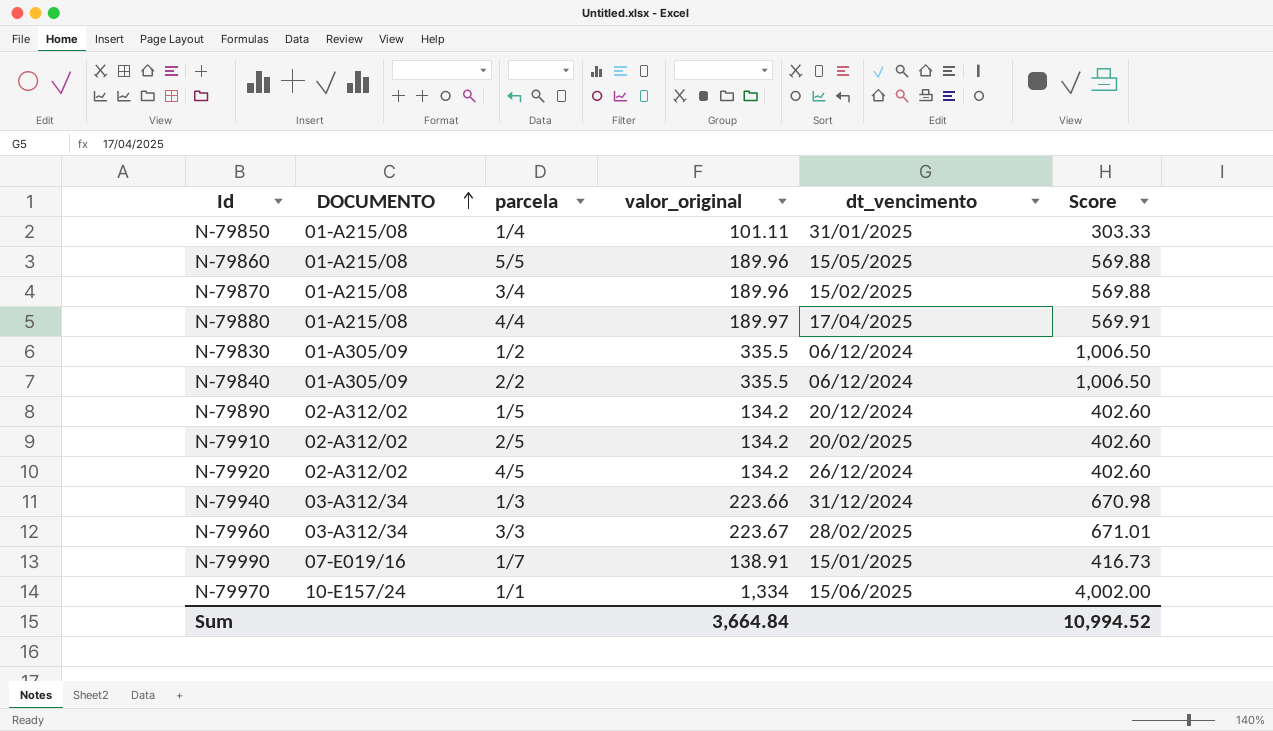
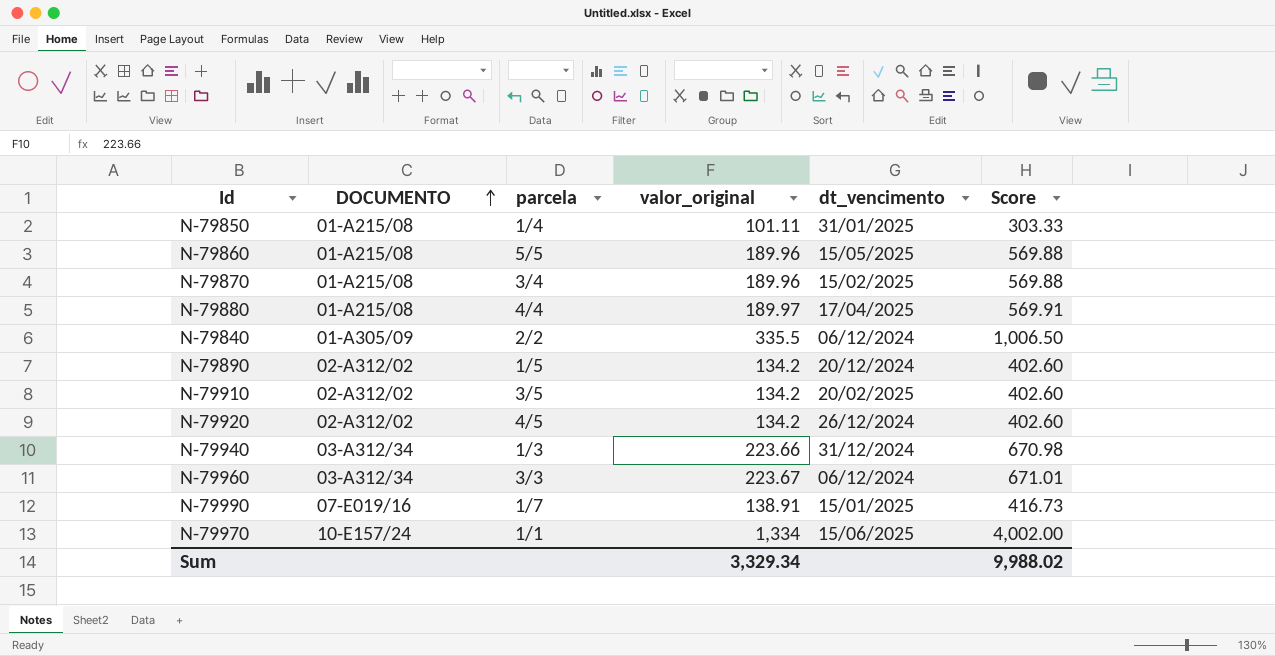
row N-79830: 01-A305/09 | 1/2 | 335.5 | 06/12/2024 | 1,006.50 -> none
N-79910 | parcela: 2/5 -> 3/5
N-79960 | dt_vencimento: 28/02/2025 -> 06/12/2024
Sum | valor_original: 3,664.84 -> 3,329.34
Sum | Score: 10,994.52 -> 9,988.02

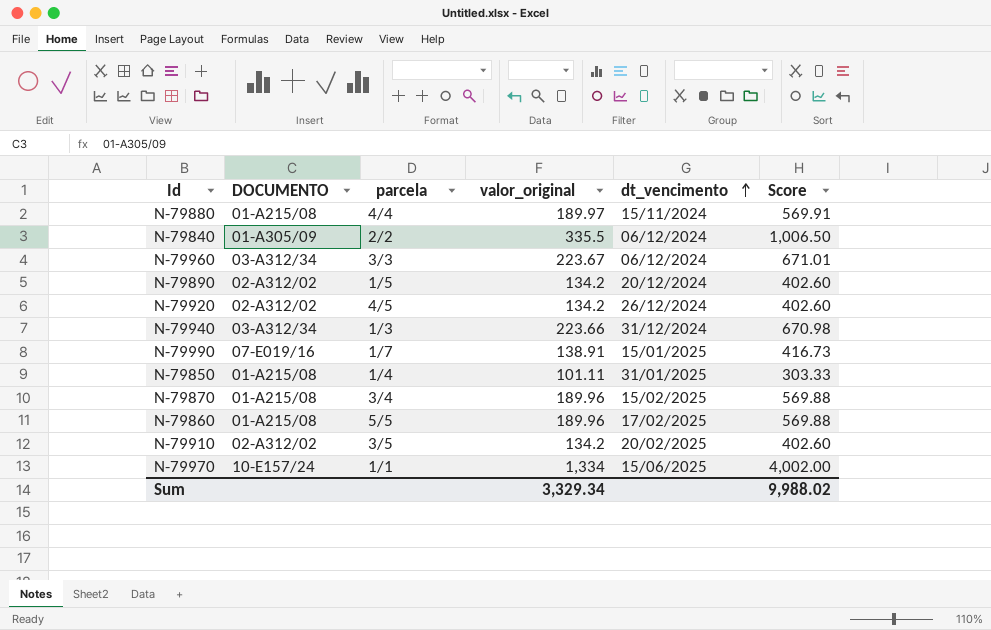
row order: DOCUMENTO ascending -> dt_vencimento ascending
N-79880 | dt_vencimento: 17/04/2025 -> 15/11/2024
N-79860 | dt_vencimento: 15/05/2025 -> 17/02/2025

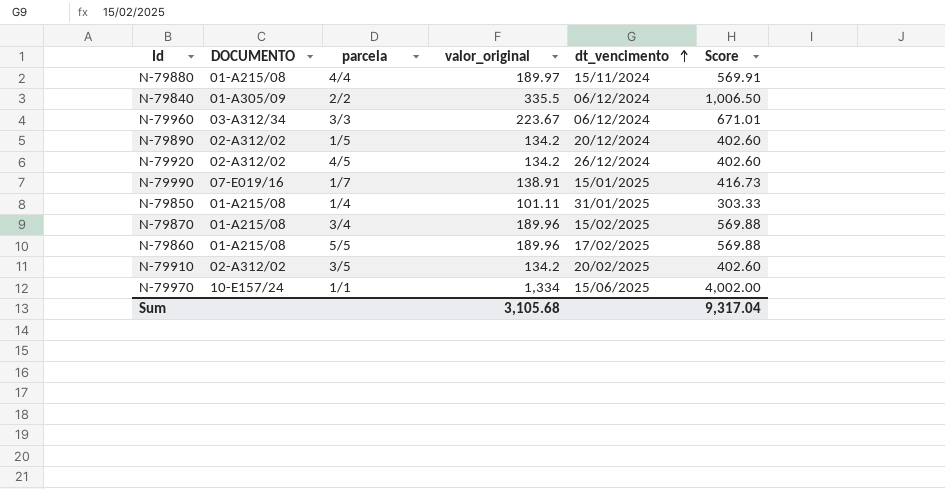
row N-79940: 03-A312/34 | 1/3 | 223.66 | 31/12/2024 | 670.98 -> none
Sum | valor_original: 3,329.34 -> 3,105.68
Sum | Score: 9,988.02 -> 9,317.04

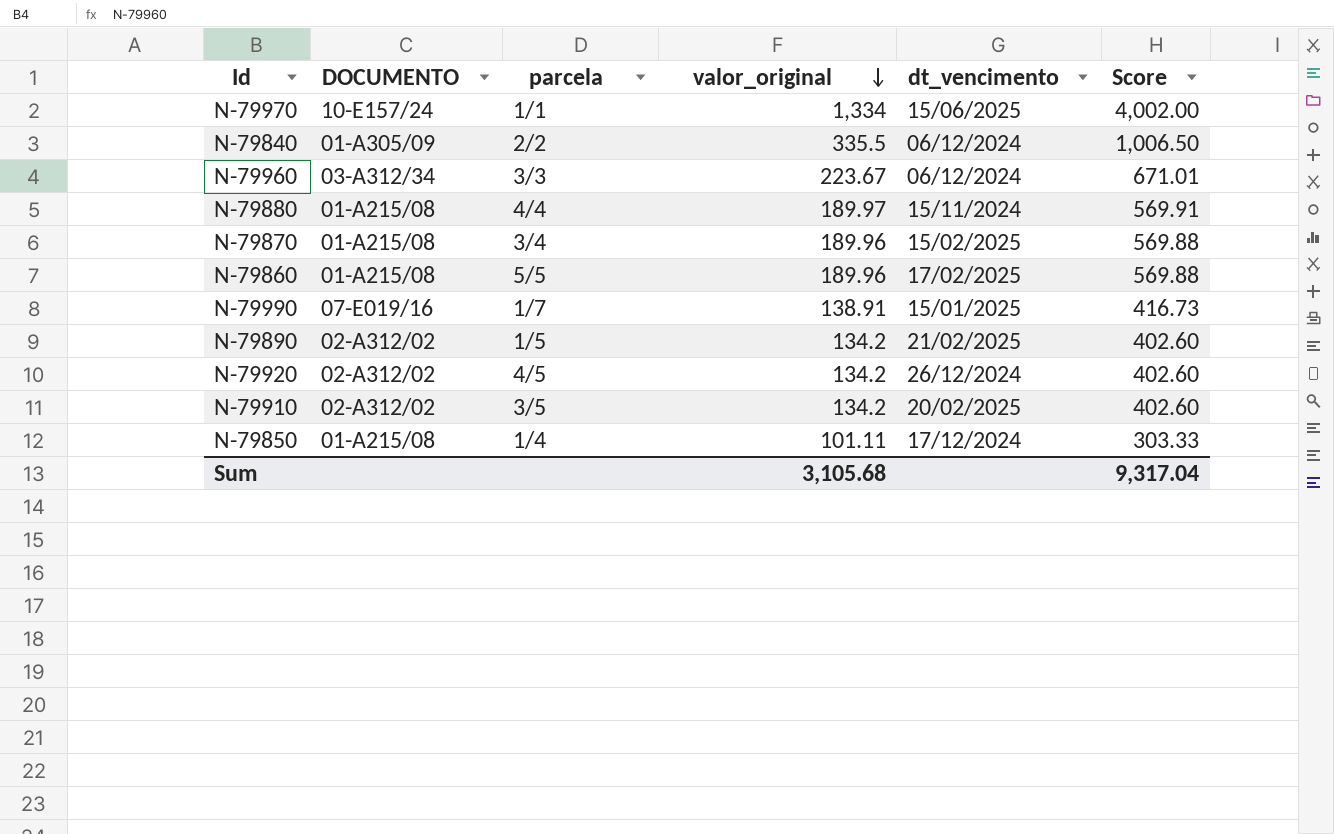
row order: dt_vencimento ascending -> valor_original descending
N-79890 | dt_vencimento: 20/12/2024 -> 21/02/2025
N-79850 | dt_vencimento: 31/01/2025 -> 17/12/2024

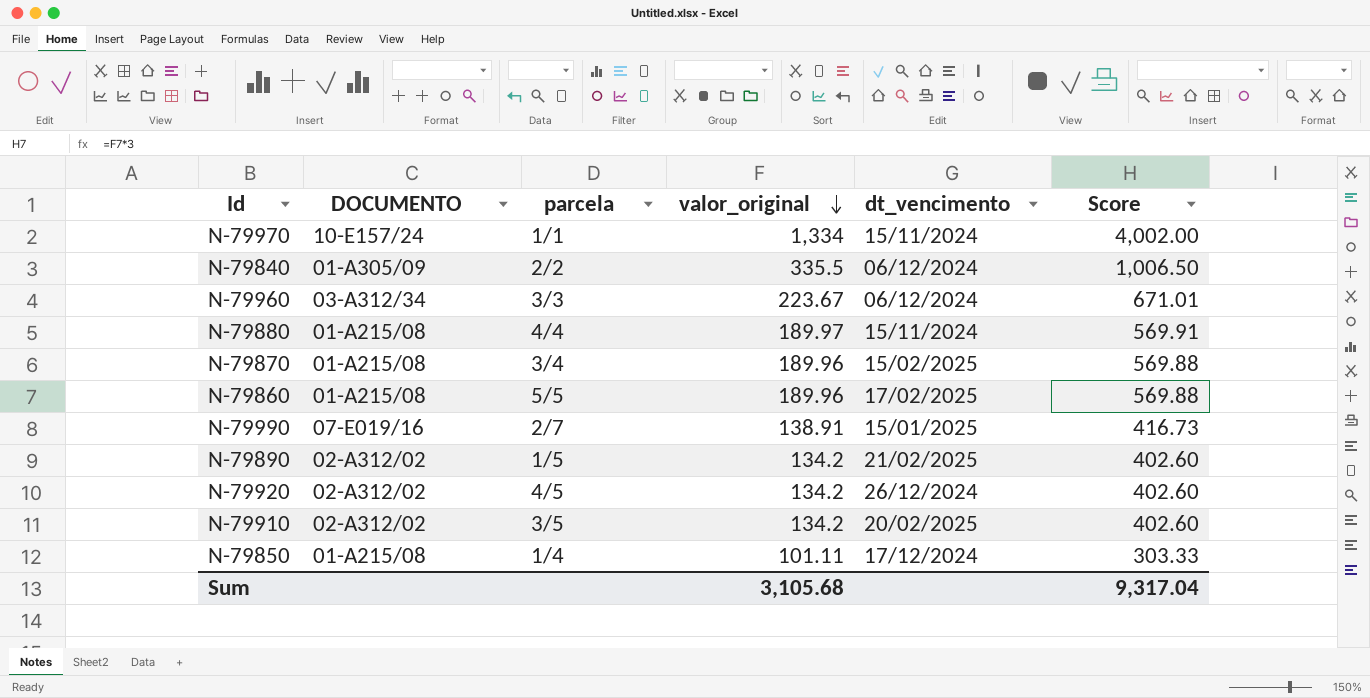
N-79970 | dt_vencimento: 15/06/2025 -> 15/11/2024
N-79990 | parcela: 1/7 -> 2/7

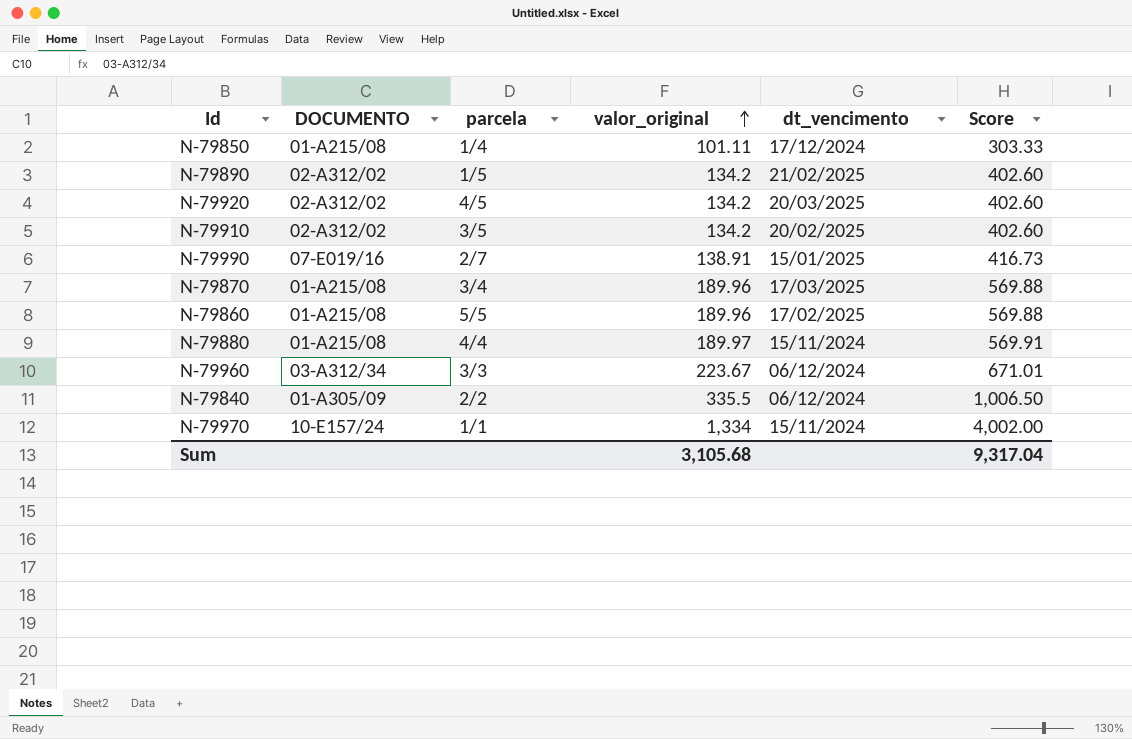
row order: valor_original descending -> valor_original ascending
N-79920 | dt_vencimento: 26/12/2024 -> 20/03/2025
N-79870 | dt_vencimento: 15/02/2025 -> 17/03/2025

